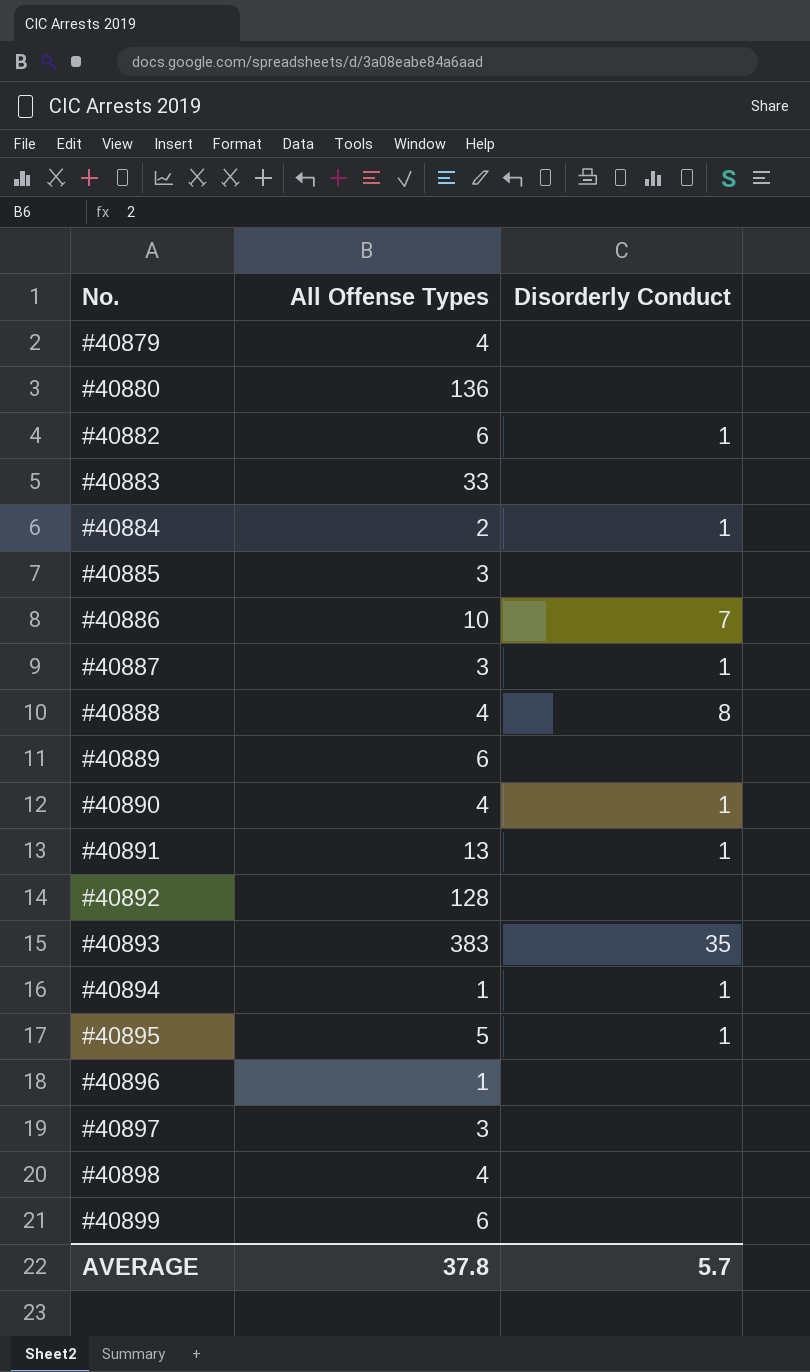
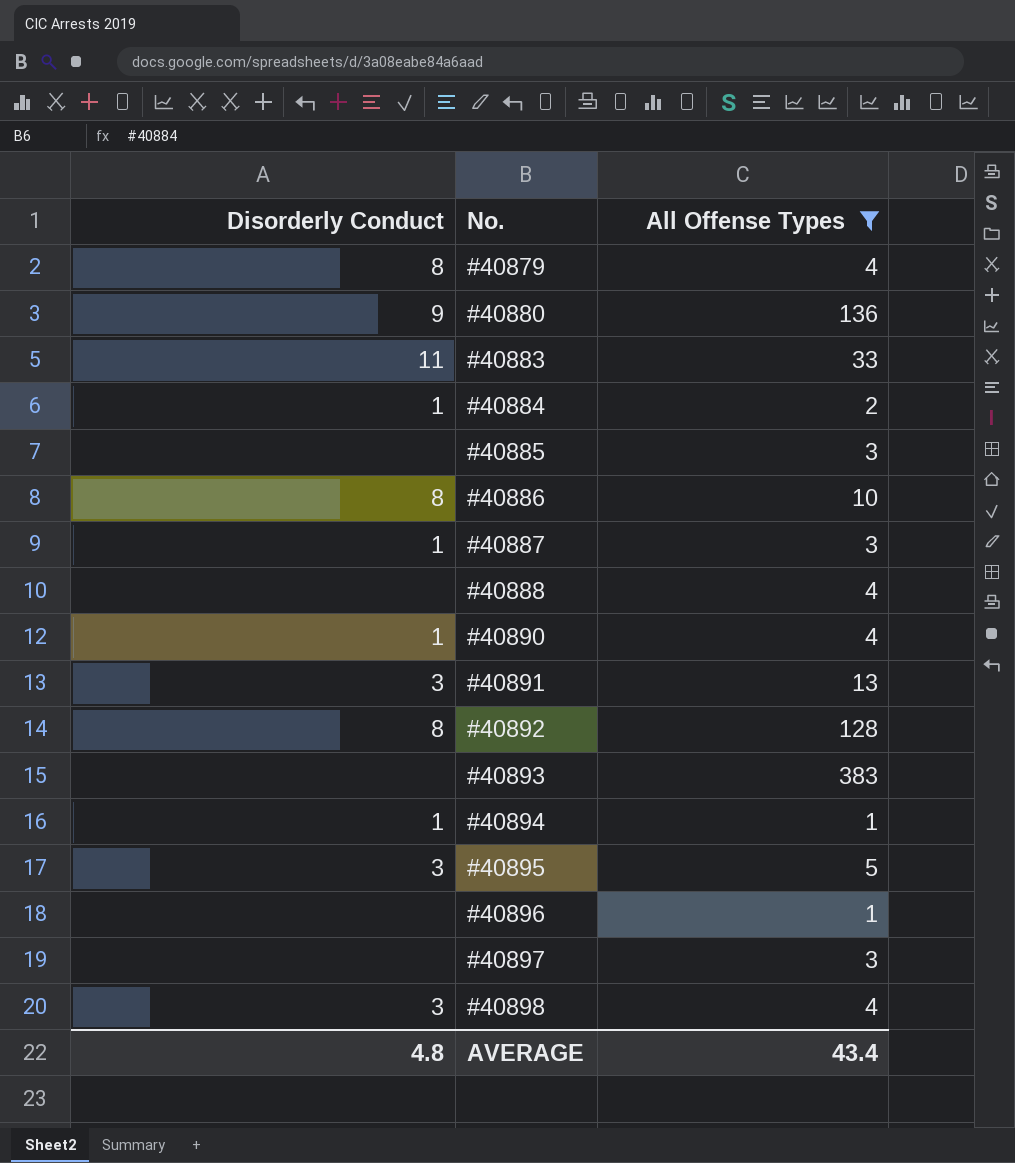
filter: none -> All Offense Types != 6
column Disorderly Conduct | position: 3 -> 1
#40879 | Disorderly Conduct: none -> 8
#40880 | Disorderly Conduct: none -> 9
#40883 | Disorderly Conduct: none -> 11
#40886 | Disorderly Conduct: 7 -> 8
#40888 | Disorderly Conduct: 8 -> none
#40891 | Disorderly Conduct: 1 -> 3
#40892 | Disorderly Conduct: none -> 8
#40893 | Disorderly Conduct: 35 -> none
#40895 | Disorderly Conduct: 1 -> 3
#40898 | Disorderly Conduct: none -> 3
AVERAGE | Disorderly Conduct: 5.7 -> 4.8
AVERAGE | All Offense Types: 37.8 -> 43.4

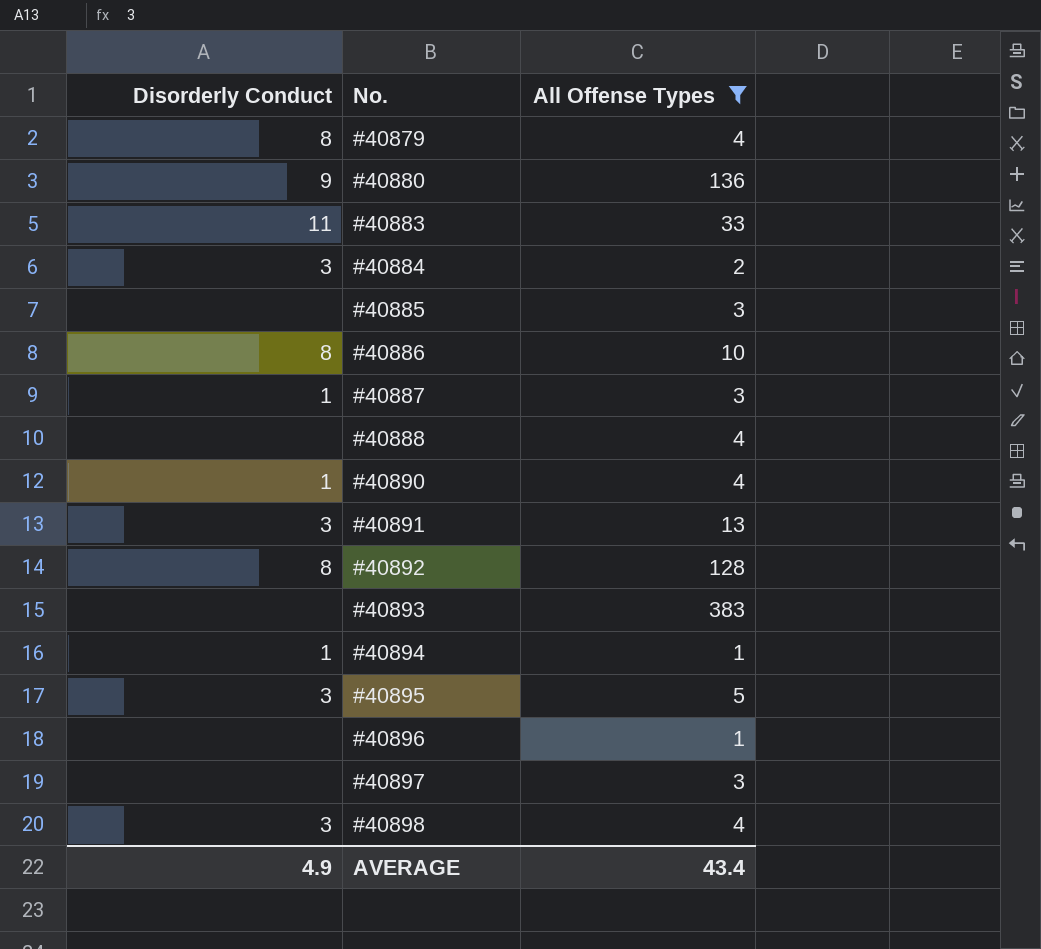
#40884 | Disorderly Conduct: 1 -> 3
AVERAGE | Disorderly Conduct: 4.8 -> 4.9

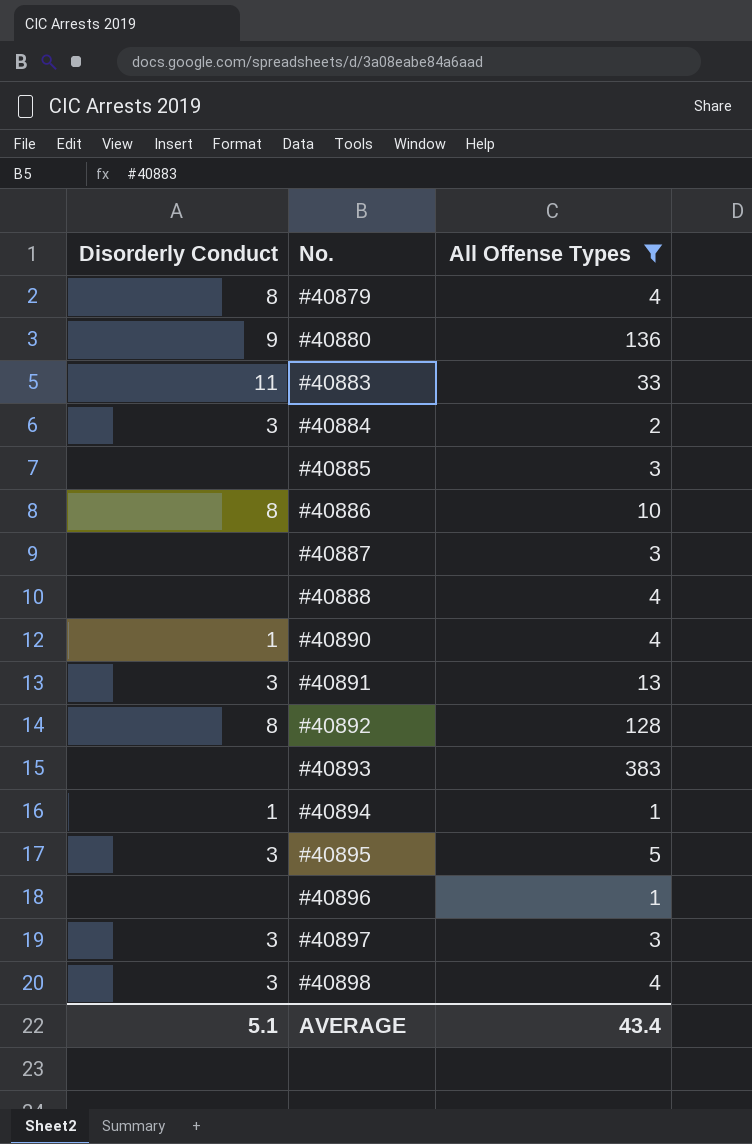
#40887 | Disorderly Conduct: 1 -> none
#40897 | Disorderly Conduct: none -> 3
AVERAGE | Disorderly Conduct: 4.9 -> 5.1

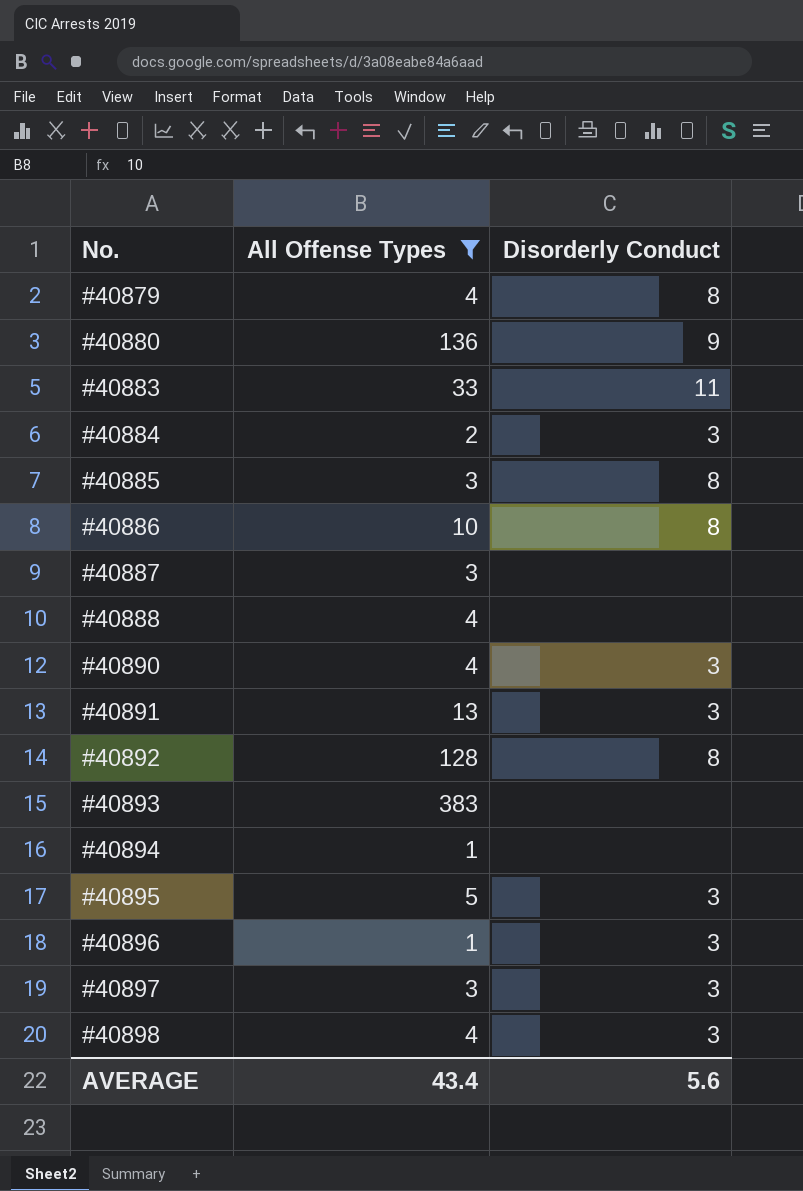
column Disorderly Conduct | position: 1 -> 3
#40885 | Disorderly Conduct: none -> 8
#40890 | Disorderly Conduct: 1 -> 3
#40894 | Disorderly Conduct: 1 -> none
#40896 | Disorderly Conduct: none -> 3
AVERAGE | Disorderly Conduct: 5.1 -> 5.6

